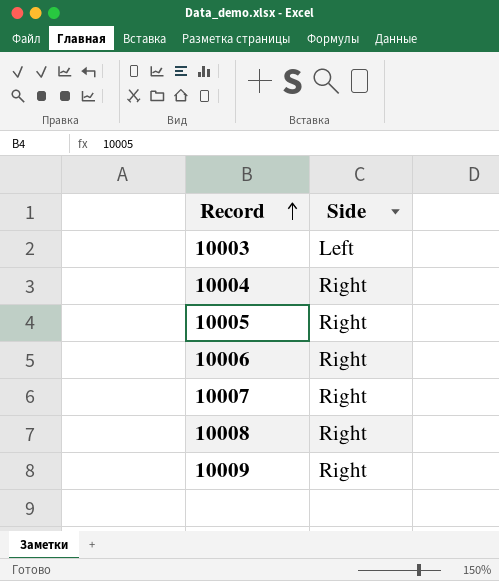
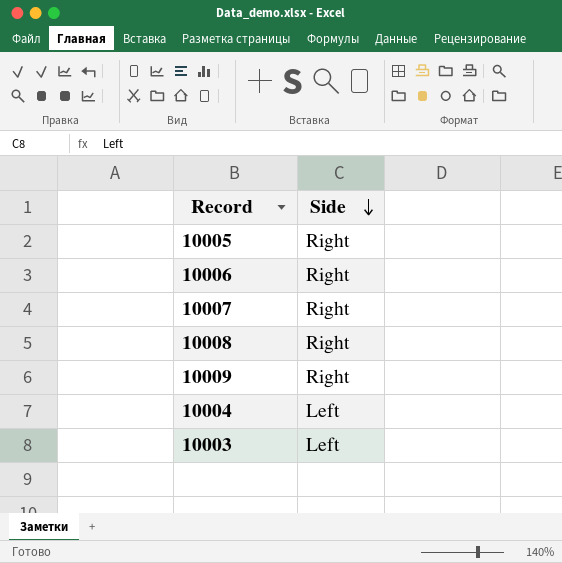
row order: Record ascending -> Side descending
10004 | Side: Right -> Left

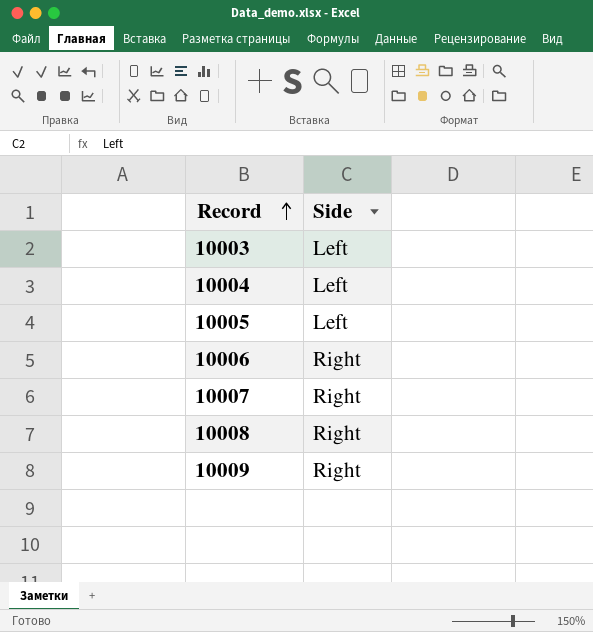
row order: Side descending -> Record ascending
10005 | Side: Right -> Left

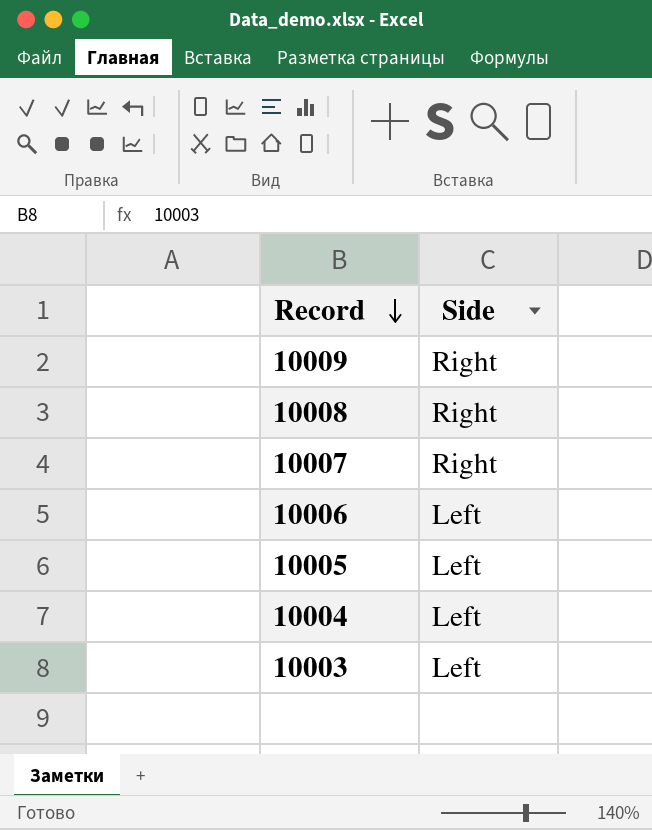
row order: Record ascending -> Record descending
10006 | Side: Right -> Left

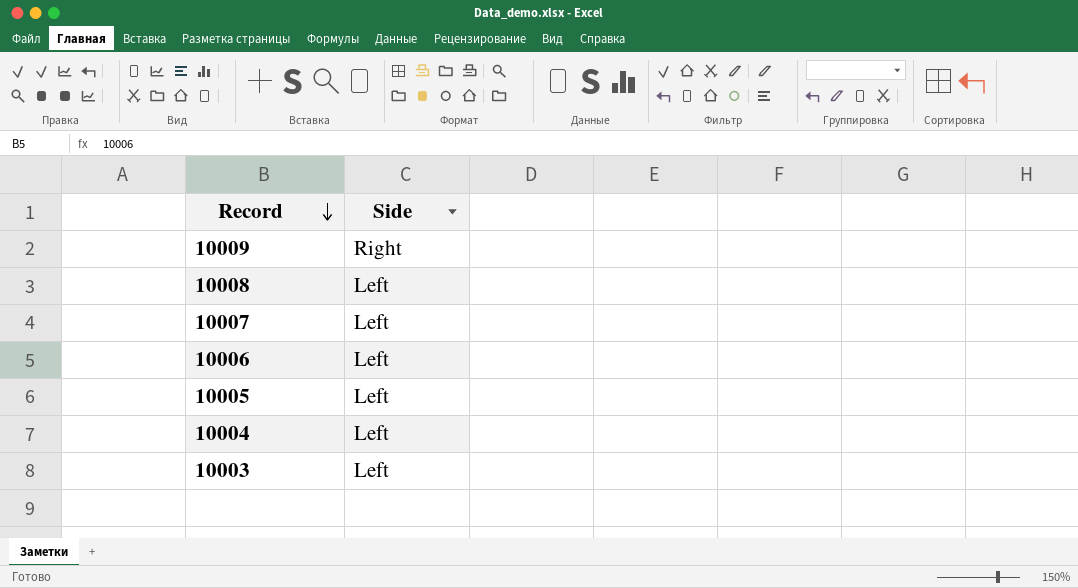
10008 | Side: Right -> Left
10007 | Side: Right -> Left

